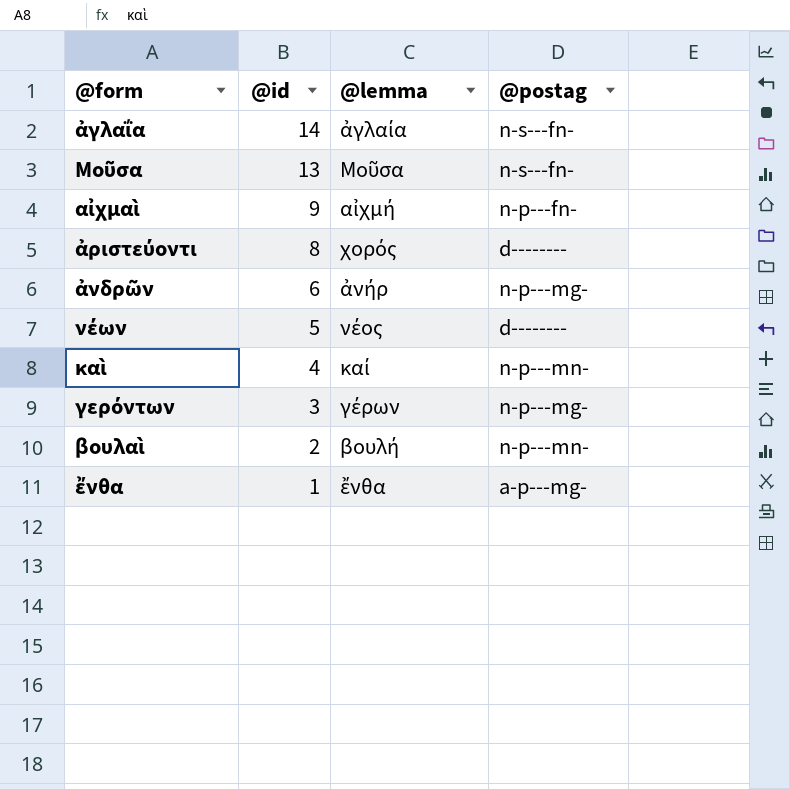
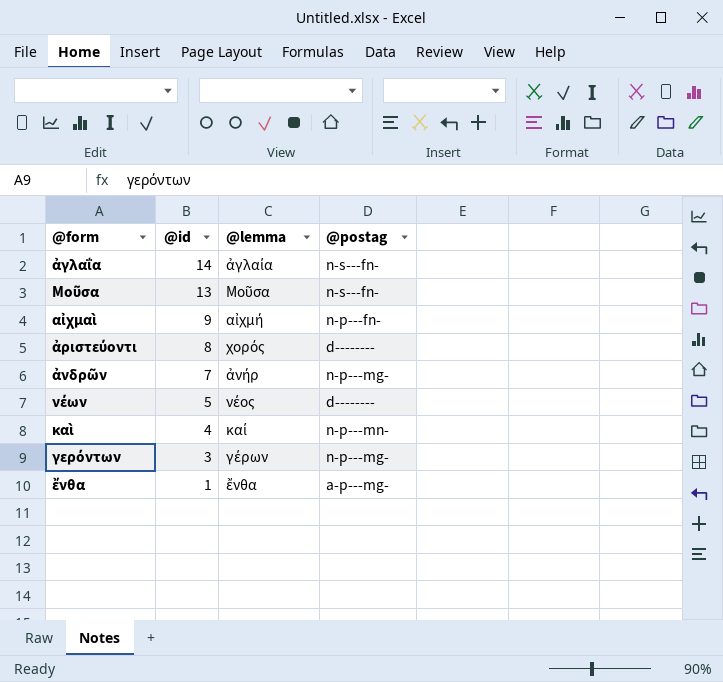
row βουλαὶ: 2 | βουλή | n-p---mn- -> none
ἀνδρῶν | @id: 6 -> 7

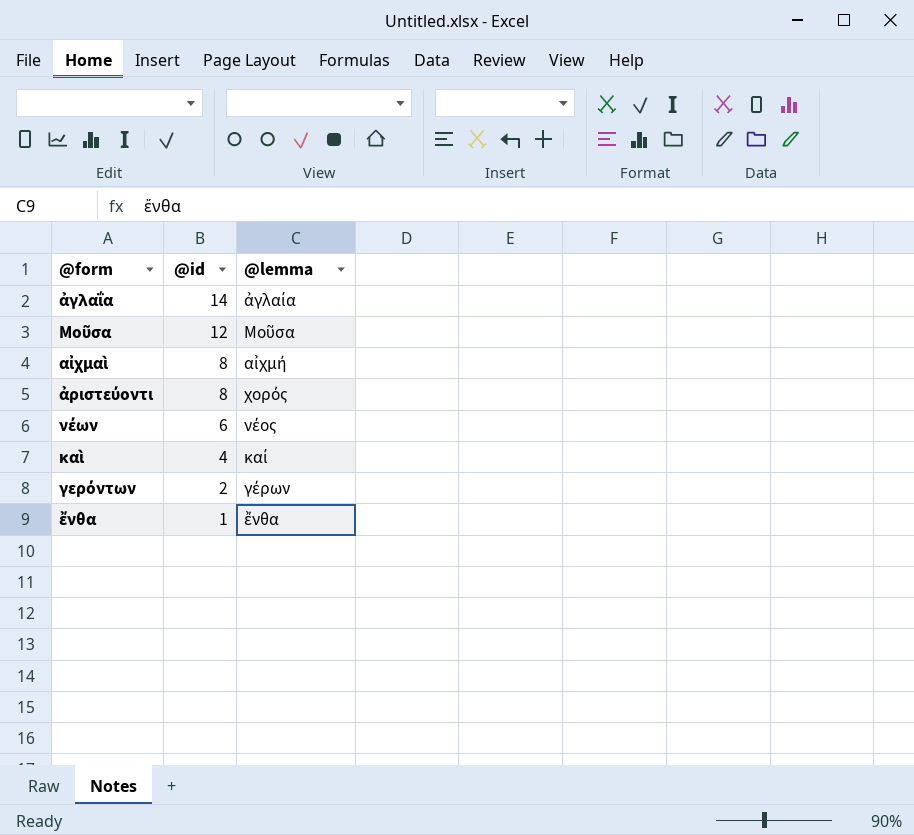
column @postag | position: 4 -> none
row ἀνδρῶν: 7 | ἀνήρ | n-p---mg- -> none
Μοῦσα | @id: 13 -> 12
αἰχμαὶ | @id: 9 -> 8
νέων | @id: 5 -> 6
γερόντων | @id: 3 -> 2

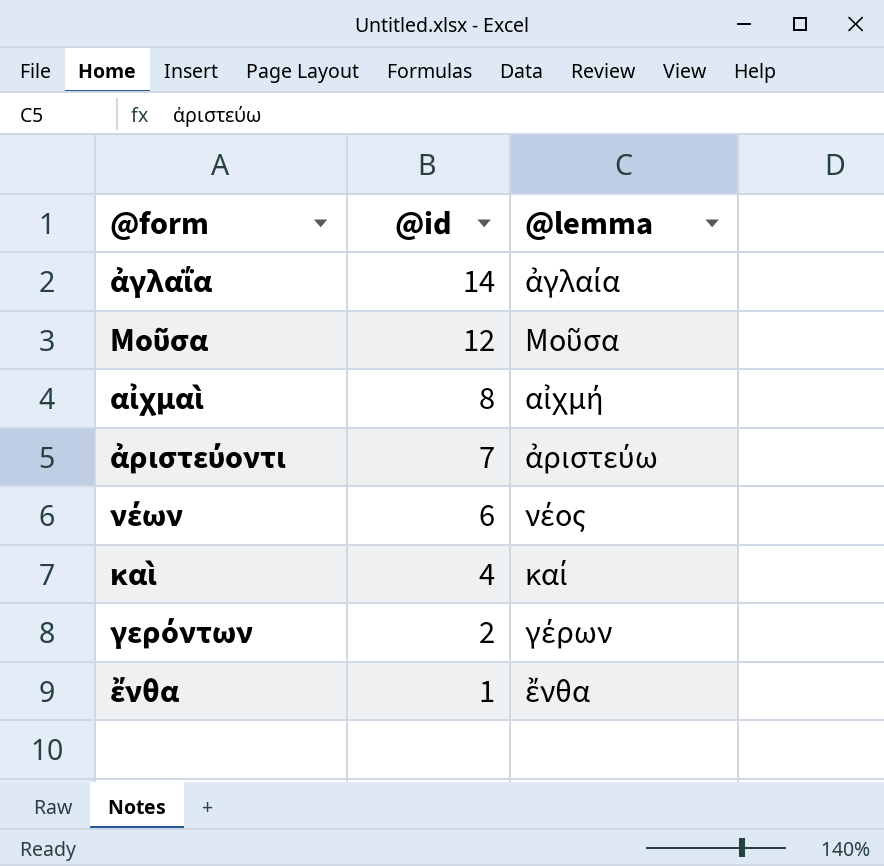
ἀριστεύοντι | @id: 8 -> 7
ἀριστεύοντι | @lemma: χορός -> ἀριστεύω

